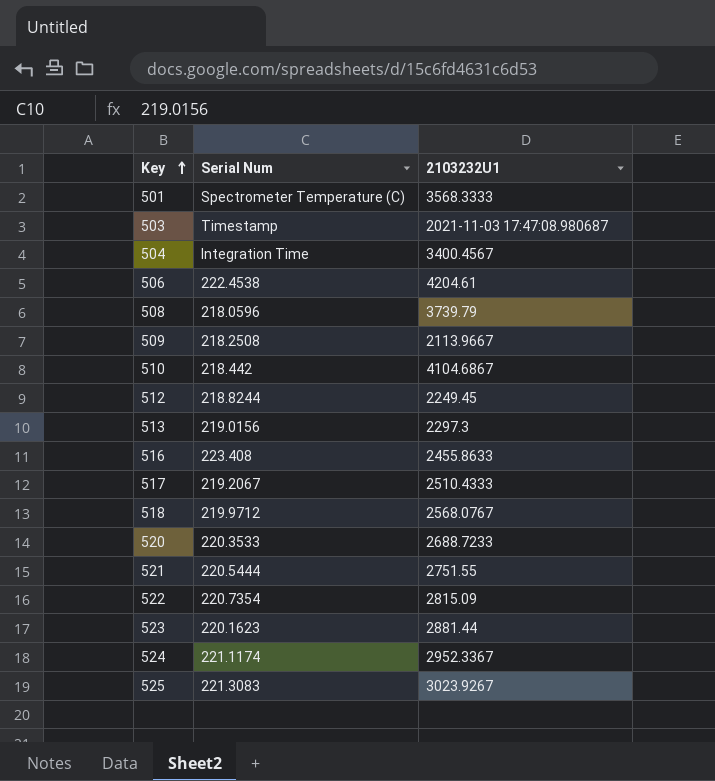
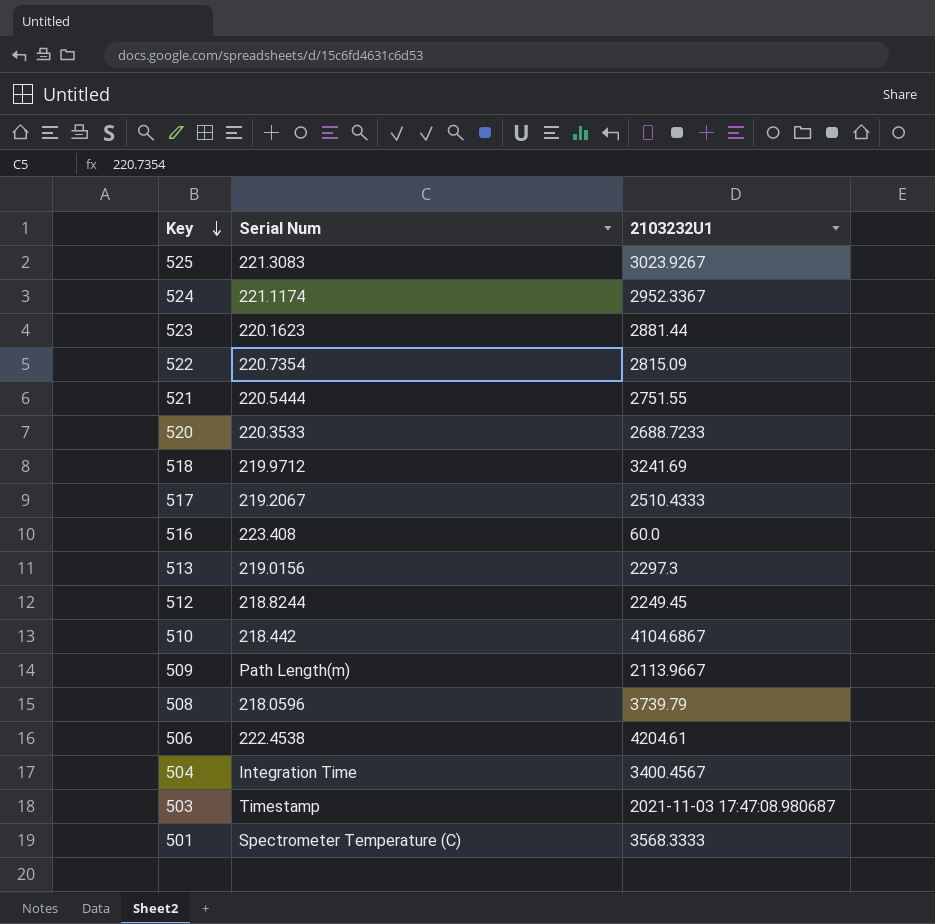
row order: Key ascending -> Key descending
518 | 2103232U1: 2568.0767 -> 3241.69
516 | 2103232U1: 2455.8633 -> 60.0
509 | Serial Num: 218.2508 -> Path Length(m)

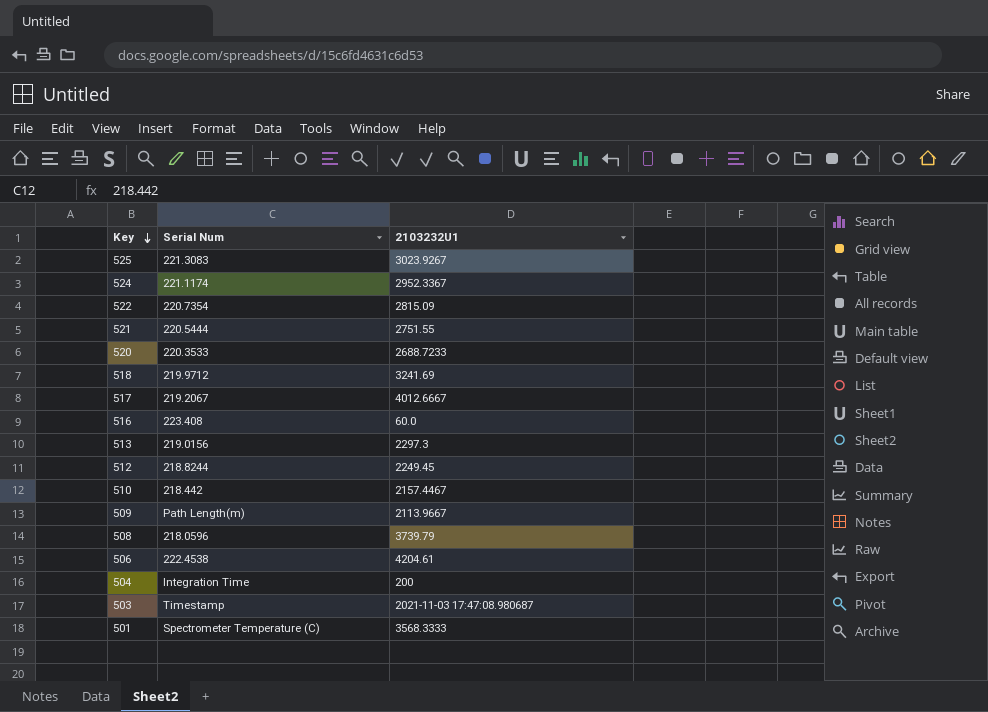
row 523: 220.1623 | 2881.44 -> none
517 | 2103232U1: 2510.4333 -> 4012.6667
510 | 2103232U1: 4104.6867 -> 2157.4467
504 | 2103232U1: 3400.4567 -> 200

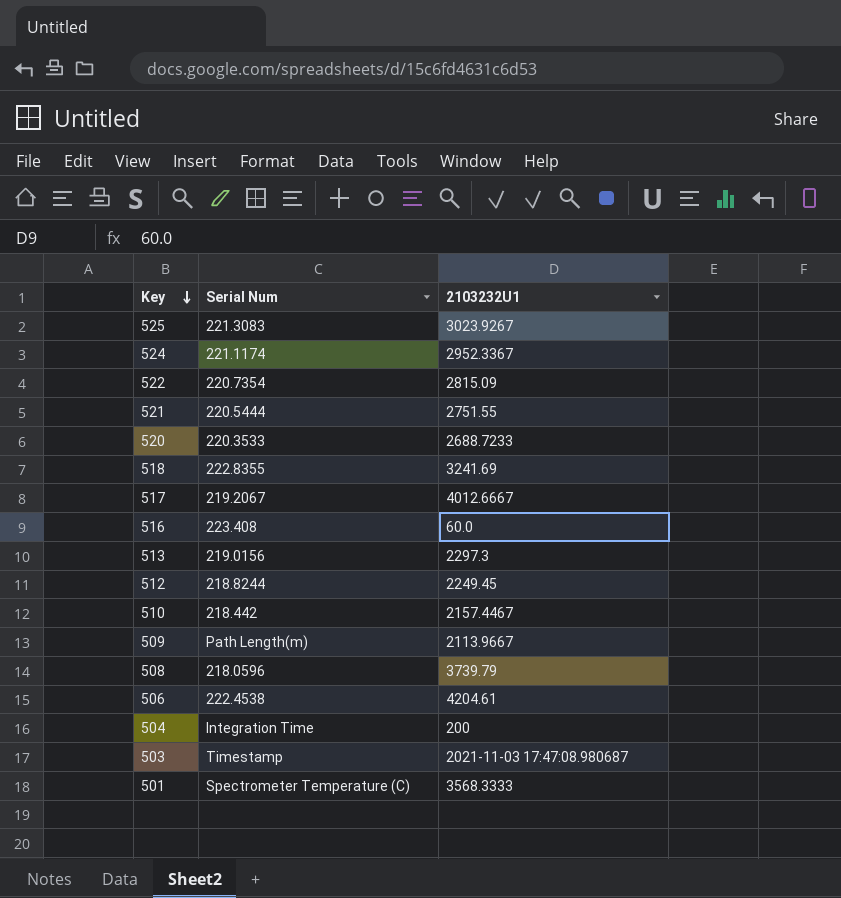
518 | Serial Num: 219.9712 -> 222.8355

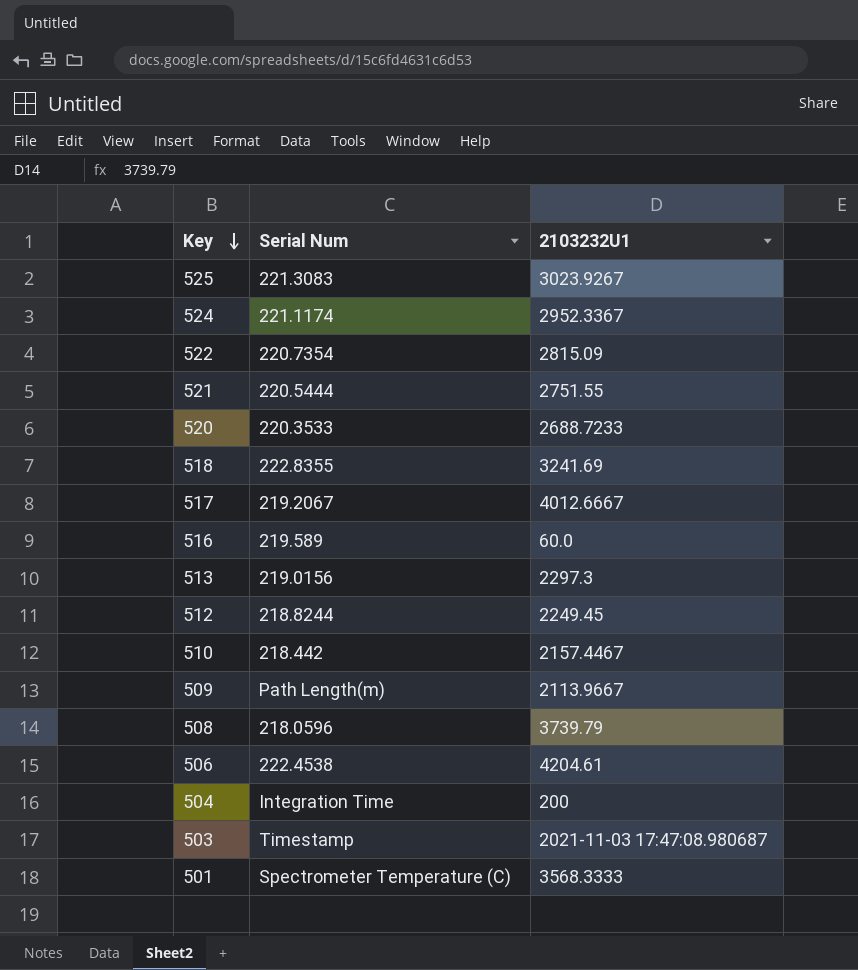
516 | Serial Num: 223.408 -> 219.589

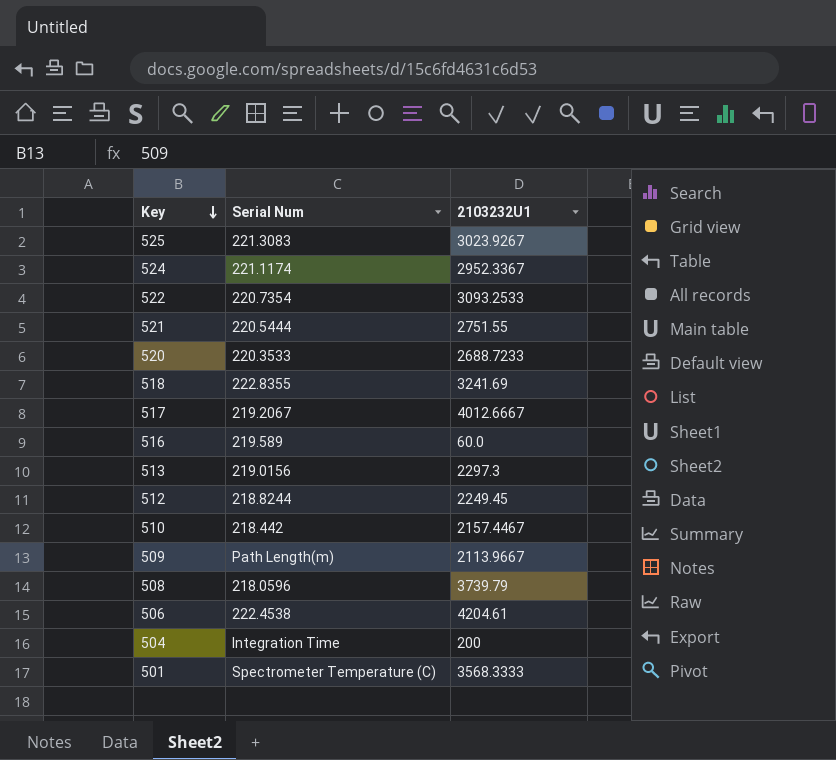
row 503: Timestamp | 2021-11-03 17:47:08.980687 -> none
522 | 2103232U1: 2815.09 -> 3093.2533

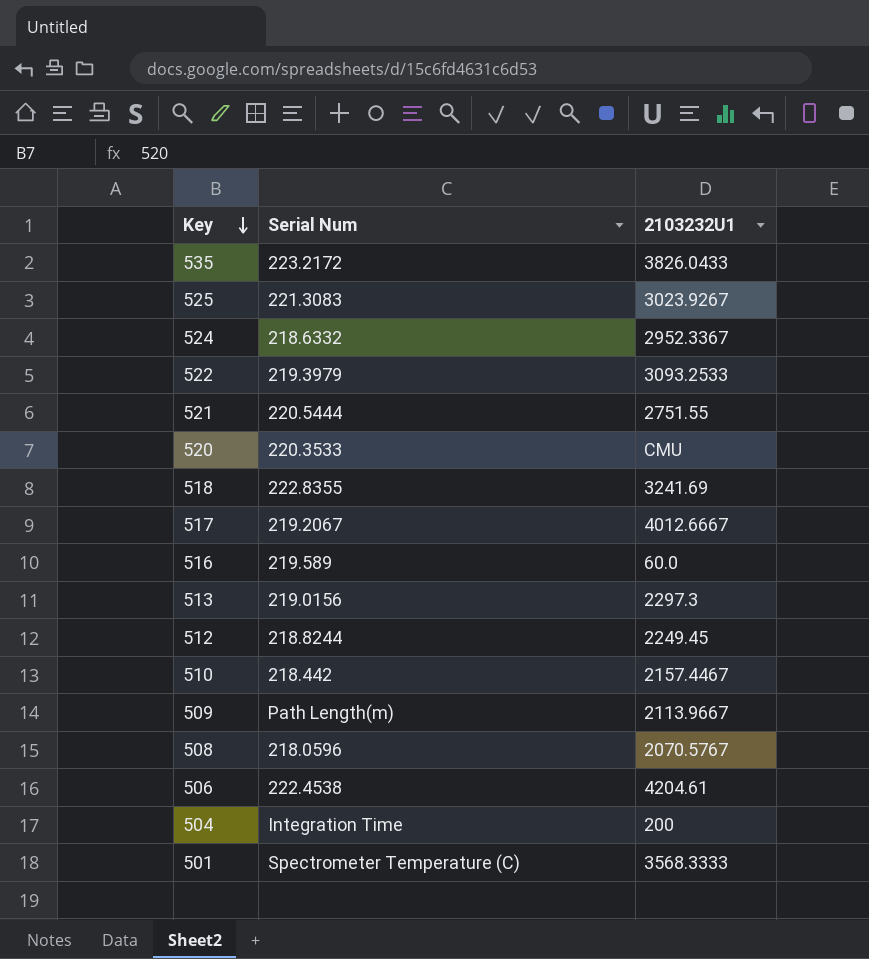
row 535: none -> 223.2172 | 3826.0433
524 | Serial Num: 221.1174 -> 218.6332
522 | Serial Num: 220.7354 -> 219.3979
520 | 2103232U1: 2688.7233 -> CMU
508 | 2103232U1: 3739.79 -> 2070.5767

